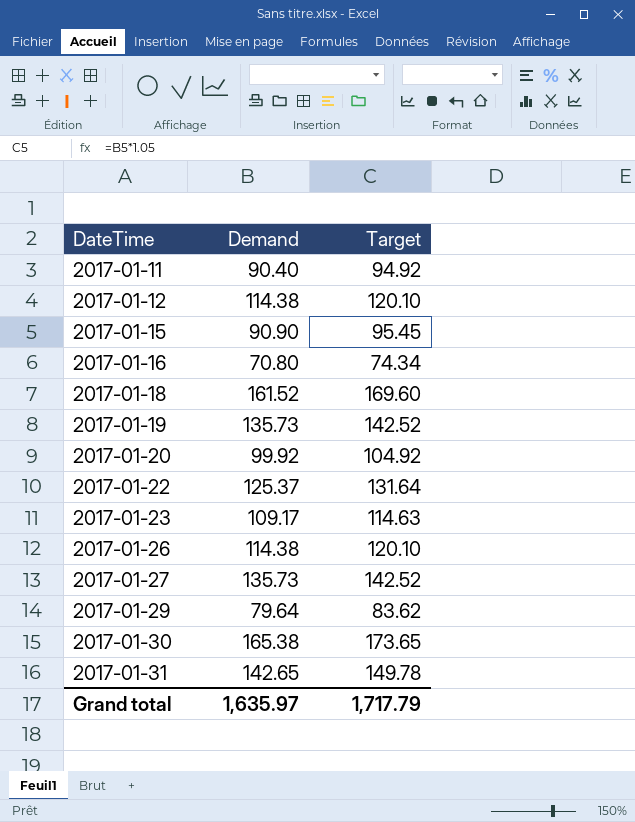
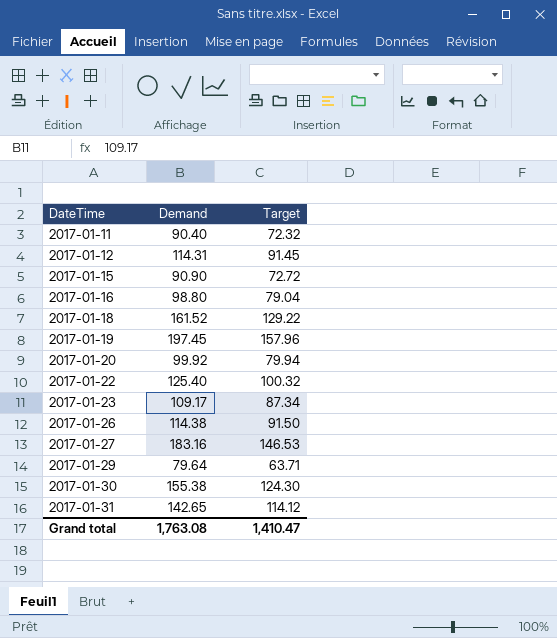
column Target | formula: [Demand] * 1.05 -> [Demand] * 0.8
2017-01-12 | Demand: 114.38 -> 114.31
2017-01-16 | Demand: 70.80 -> 98.80
2017-01-19 | Demand: 135.73 -> 197.45
2017-01-22 | Demand: 125.37 -> 125.40
2017-01-27 | Demand: 135.73 -> 183.16
2017-01-30 | Demand: 165.38 -> 155.38
Grand total | Demand: 1,635.97 -> 1,763.08
Grand total | Target: 1,717.79 -> 1,410.47

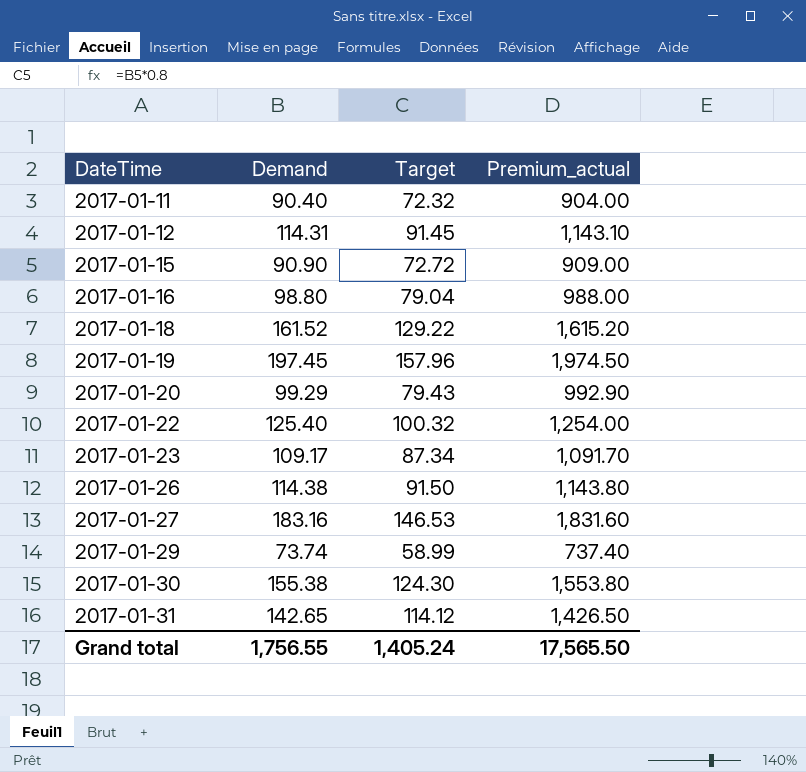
column Premium_actual | formula: none -> [Demand] * 10
2017-01-20 | Demand: 99.92 -> 99.29
2017-01-20 | Target: 79.94 -> 79.43
2017-01-29 | Demand: 79.64 -> 73.74
2017-01-29 | Target: 63.71 -> 58.99
Grand total | Demand: 1,763.08 -> 1,756.55
Grand total | Target: 1,410.47 -> 1,405.24

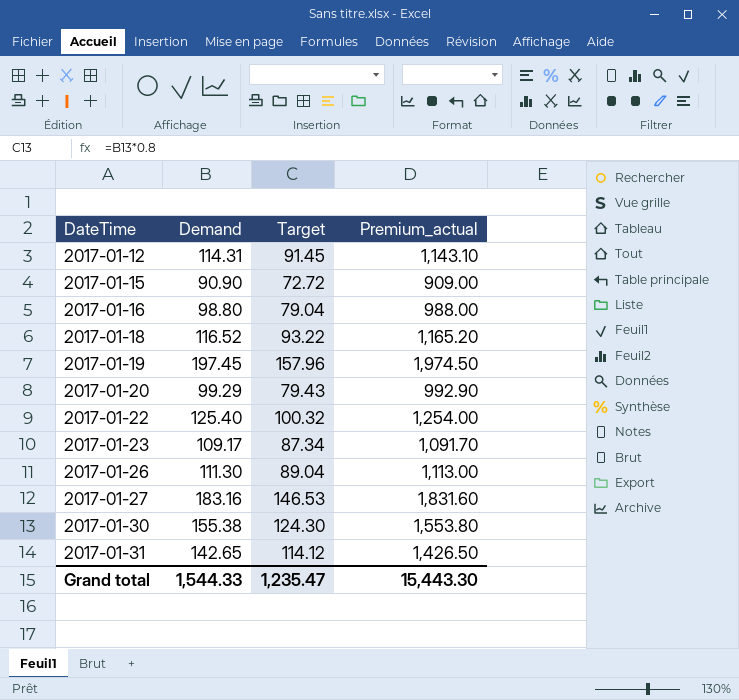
row 2017-01-11: 90.40 | 72.32 | 904.00 -> none
row 2017-01-29: 73.74 | 58.99 | 737.40 -> none
2017-01-18 | Demand: 161.52 -> 116.52
2017-01-18 | Target: 129.22 -> 93.22
2017-01-18 | Premium_actual: 1,615.20 -> 1,165.20
2017-01-26 | Demand: 114.38 -> 111.30
2017-01-26 | Target: 91.50 -> 89.04
2017-01-26 | Premium_actual: 1,143.80 -> 1,113.00
Grand total | Demand: 1,756.55 -> 1,544.33
Grand total | Target: 1,405.24 -> 1,235.47
Grand total | Premium_actual: 17,565.50 -> 15,443.30

